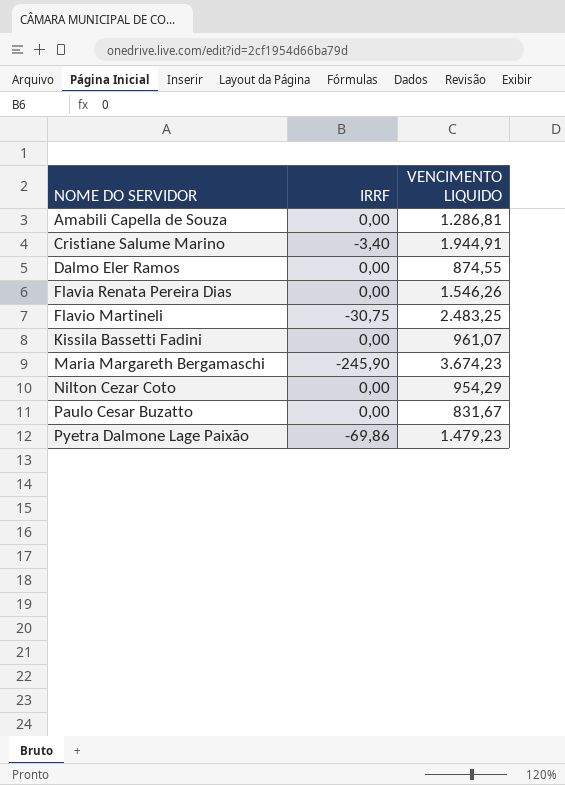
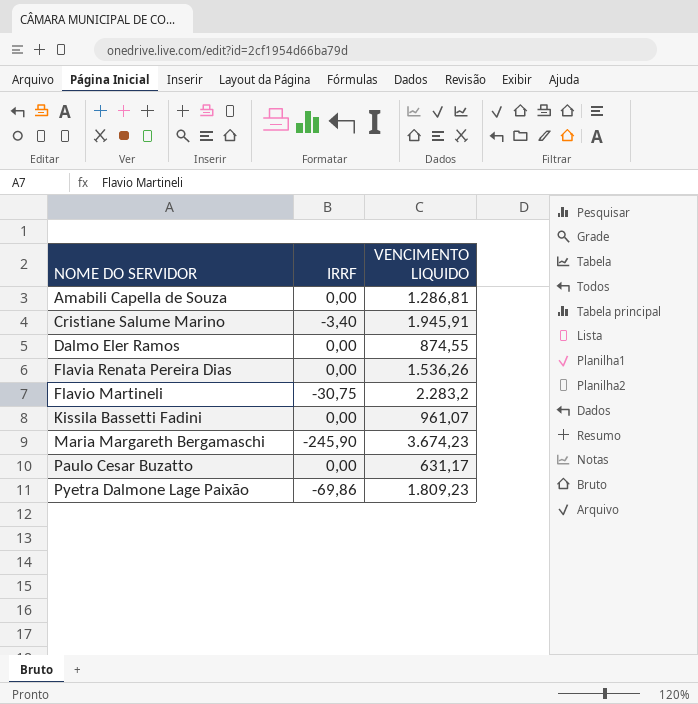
row Nilton Cezar Coto: 0,00 | 954,29 -> none
Cristiane Salume Marino | VENCIMENTO LIQUIDO: 1.944,91 -> 1.945,91
Flavia Renata Pereira Dias | VENCIMENTO LIQUIDO: 1.546,26 -> 1.536,26
Flavio Martineli | VENCIMENTO LIQUIDO: 2.483,25 -> 2.283,2
Paulo Cesar Buzatto | VENCIMENTO LIQUIDO: 831,67 -> 631,17
Pyetra Dalmone Lage Paixão | VENCIMENTO LIQUIDO: 1.479,23 -> 1.809,23

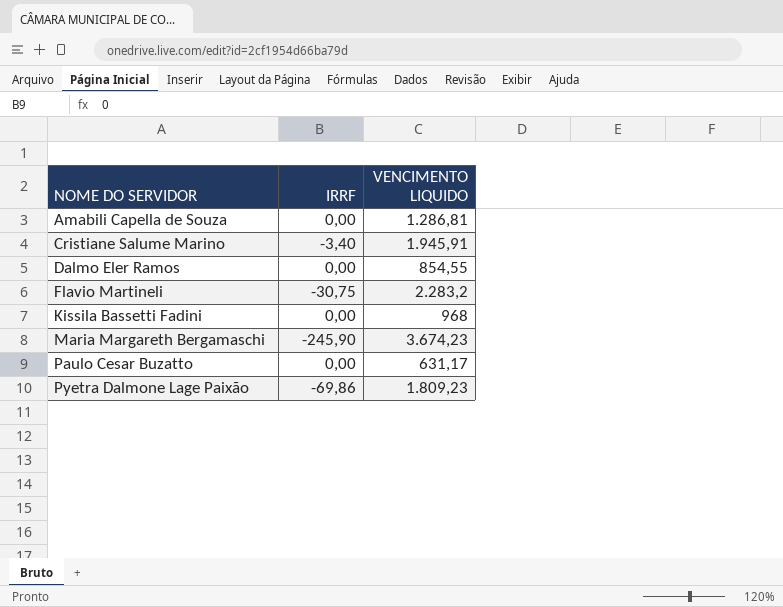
row Flavia Renata Pereira Dias: 0,00 | 1.536,26 -> none
Dalmo Eler Ramos | VENCIMENTO LIQUIDO: 874,55 -> 854,55
Kissila Bassetti Fadini | VENCIMENTO LIQUIDO: 961,07 -> 968

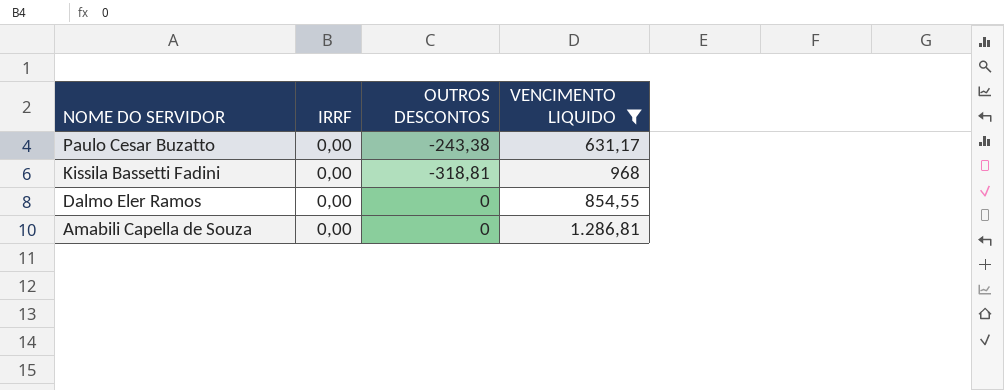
filter: none -> VENCIMENTO LIQUIDO <= 1.286,81
row order: NOME DO SERVIDOR ascending -> NOME DO SERVIDOR descending
column OUTROS DESCONTOS | position: none -> 3

